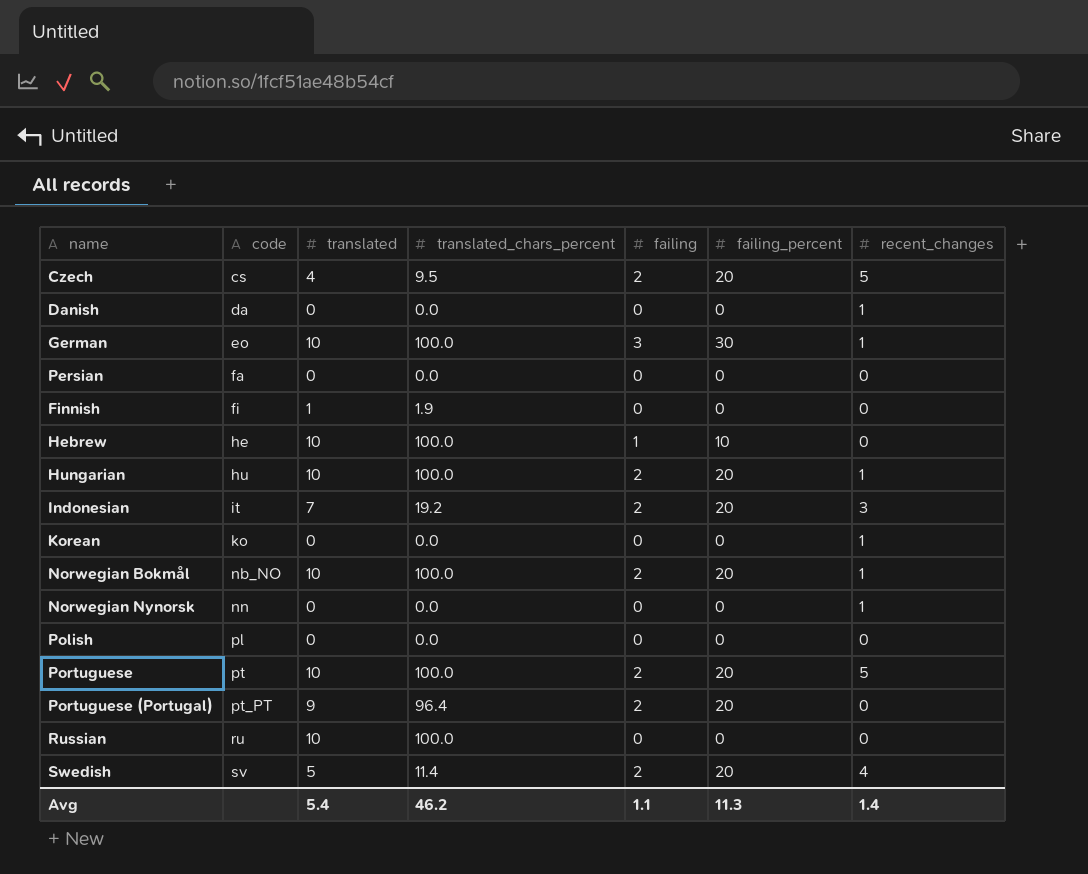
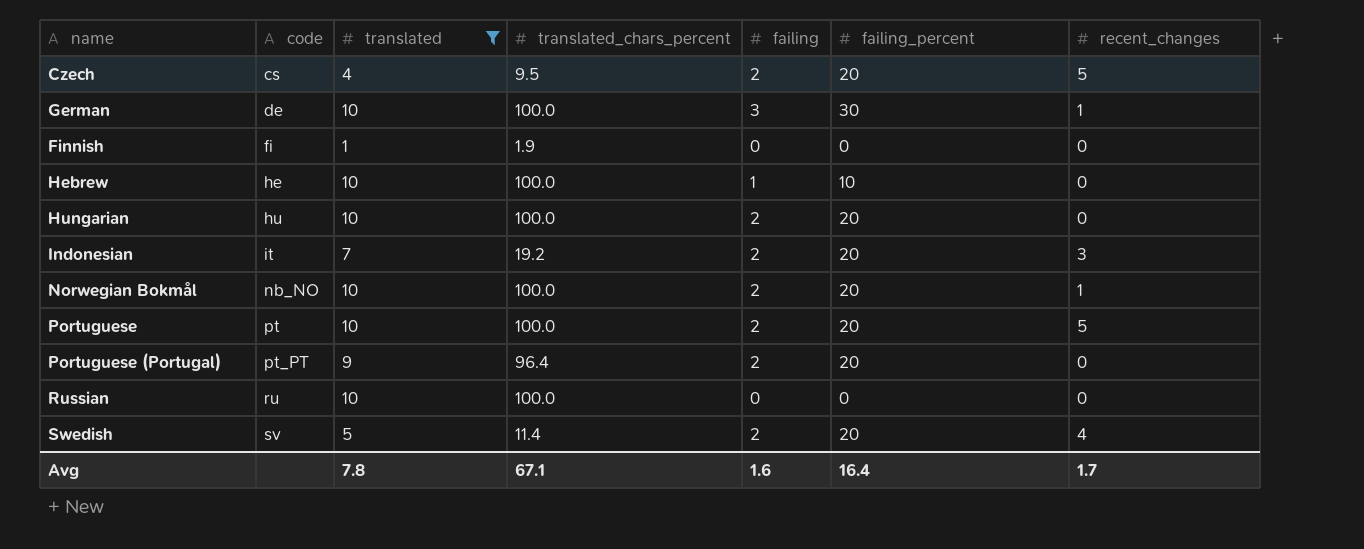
filter: none -> translated != 0
German | code: eo -> de
Hungarian | recent_changes: 1 -> 0
Avg | translated: 5.4 -> 7.8
Avg | translated_chars_percent: 46.2 -> 67.1
Avg | failing: 1.1 -> 1.6
Avg | failing_percent: 11.3 -> 16.4
Avg | recent_changes: 1.4 -> 1.7

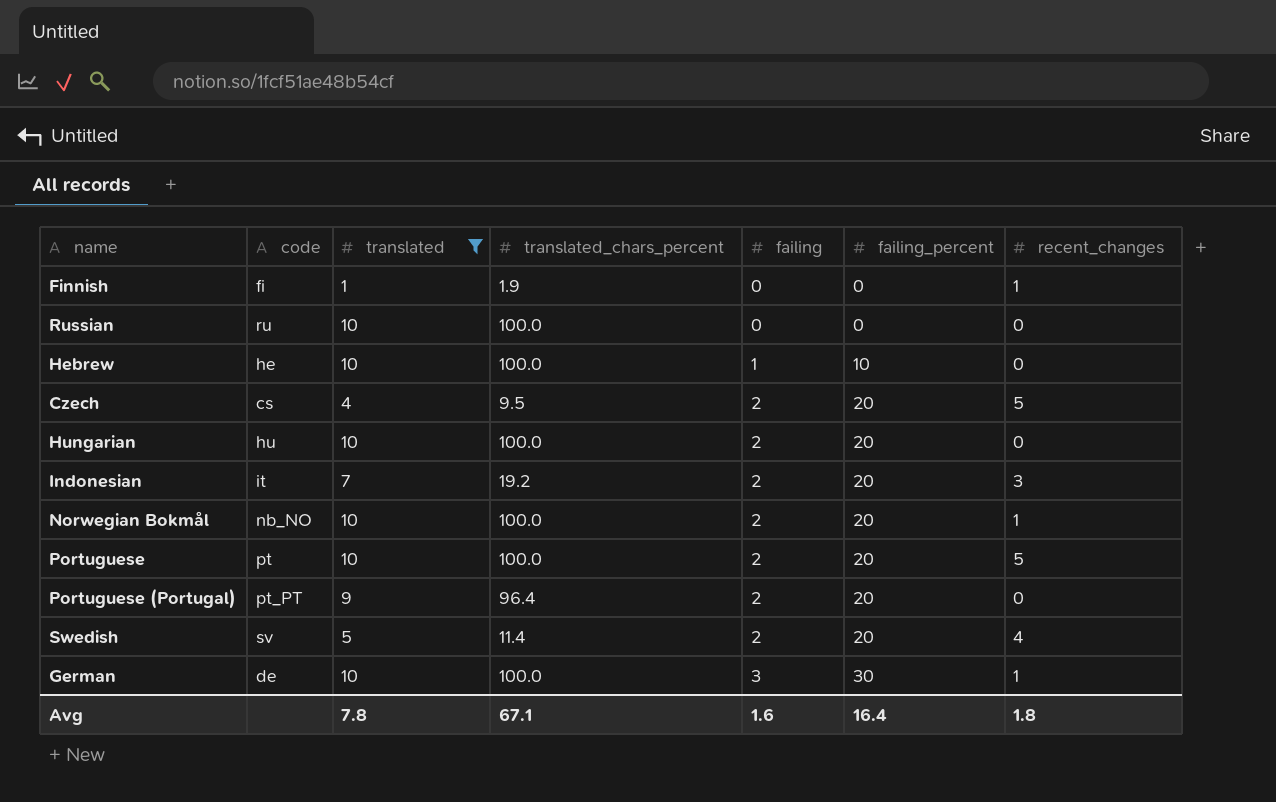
row order: code ascending -> failing ascending
Finnish | recent_changes: 0 -> 1
Avg | recent_changes: 1.7 -> 1.8

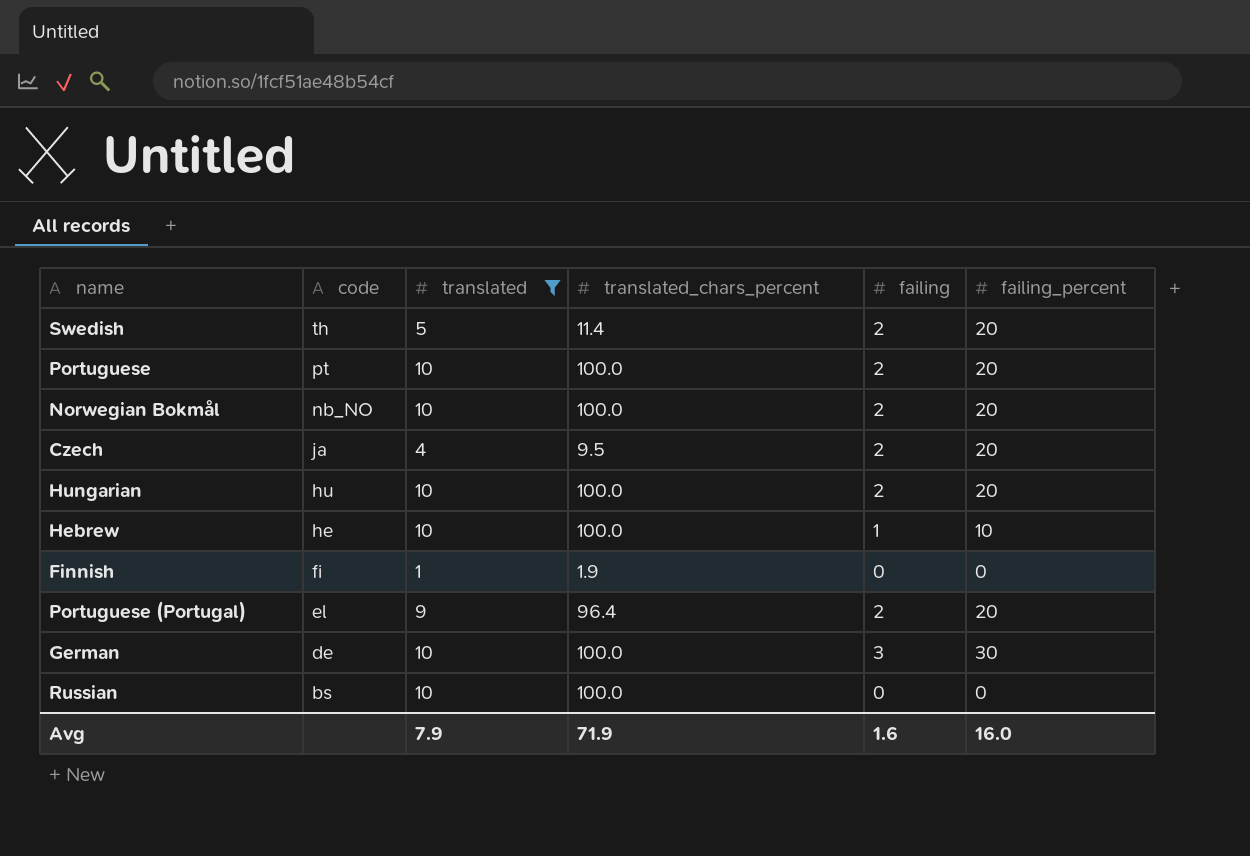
row order: failing ascending -> code descending
column recent_changes | position: 7 -> none
row Indonesian: it | 7 | 19.2 | 2 | 20 | 3 -> none
Swedish | code: sv -> th
Czech | code: cs -> ja
Portuguese (Portugal) | code: pt_PT -> el
Russian | code: ru -> bs
Avg | translated: 7.8 -> 7.9
Avg | translated_chars_percent: 67.1 -> 71.9
Avg | failing_percent: 16.4 -> 16.0

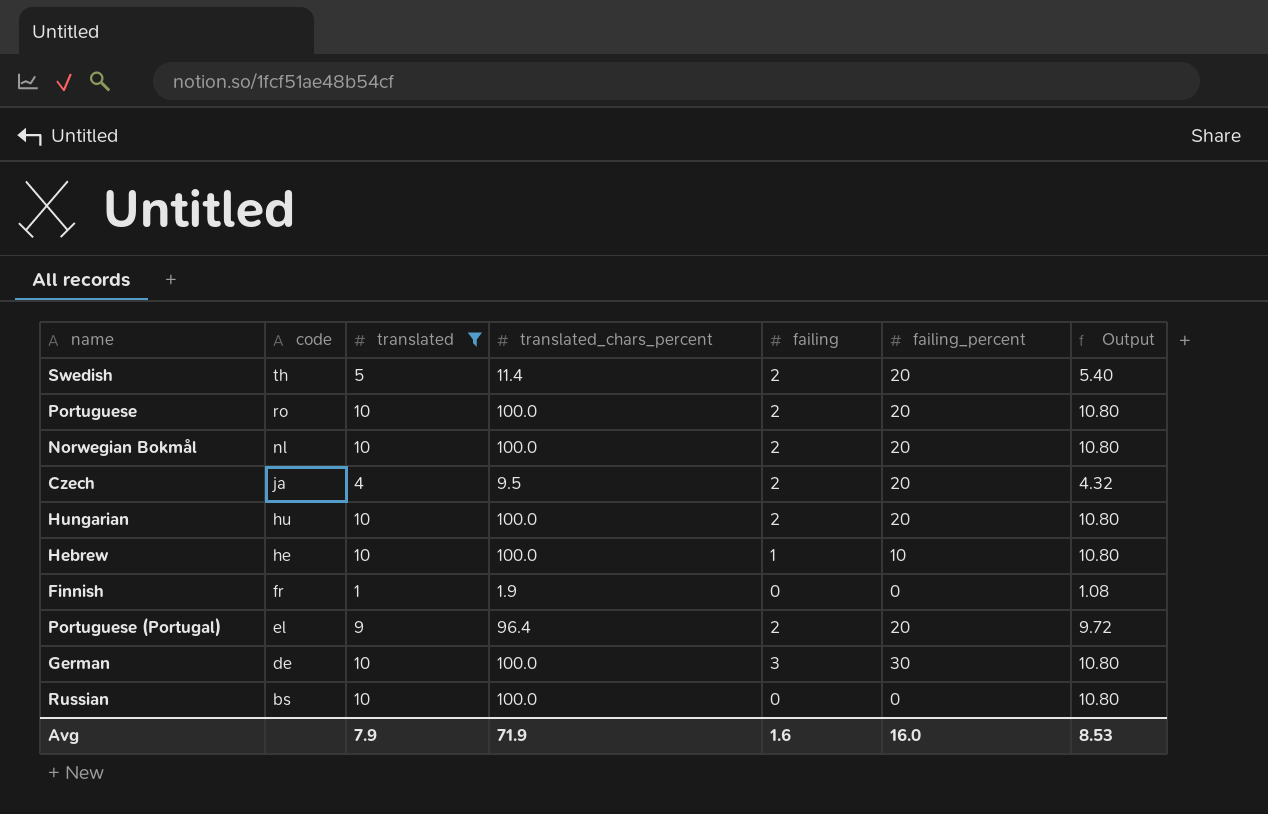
column Output | formula: none -> [translated] * 1.08
Portuguese | code: pt -> ro
Norwegian Bokmål | code: nb_NO -> nl
Finnish | code: fi -> fr

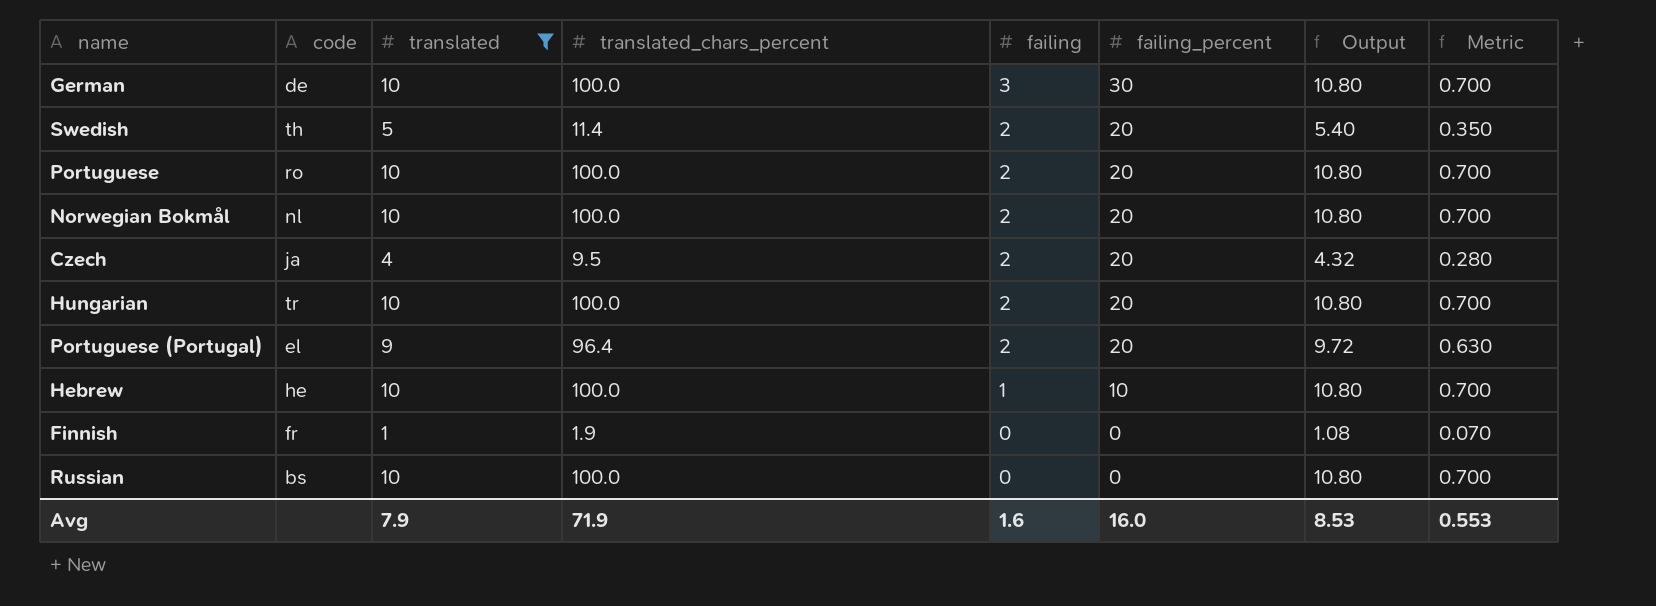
row order: code descending -> failing descending
column Metric | formula: none -> [translated] * 0.07
Hungarian | code: hu -> tr

